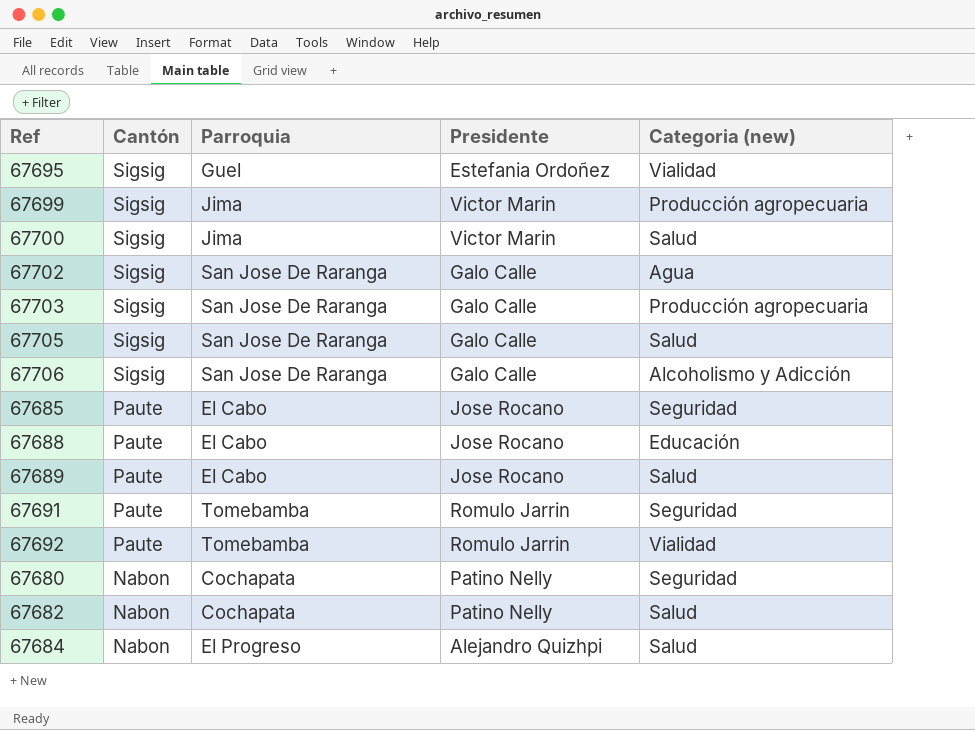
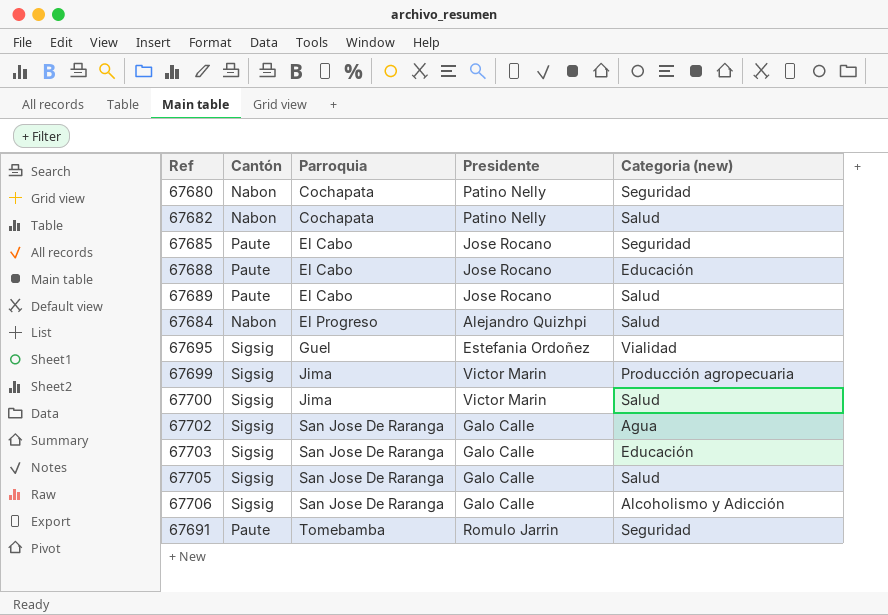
row order: Cantón descending -> Parroquia ascending
row 67692: Paute | Tomebamba | Romulo Jarrin | Vialidad -> none
67703 | Categoria (new): Producción agropecuaria -> Educación

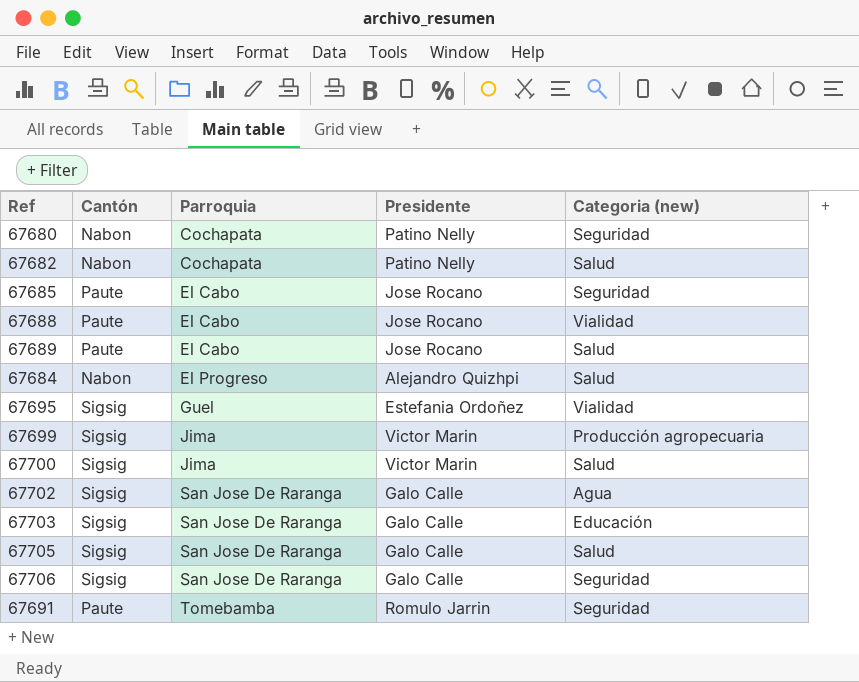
67688 | Categoria (new): Educación -> Vialidad
67706 | Categoria (new): Alcoholismo y Adicción -> Seguridad

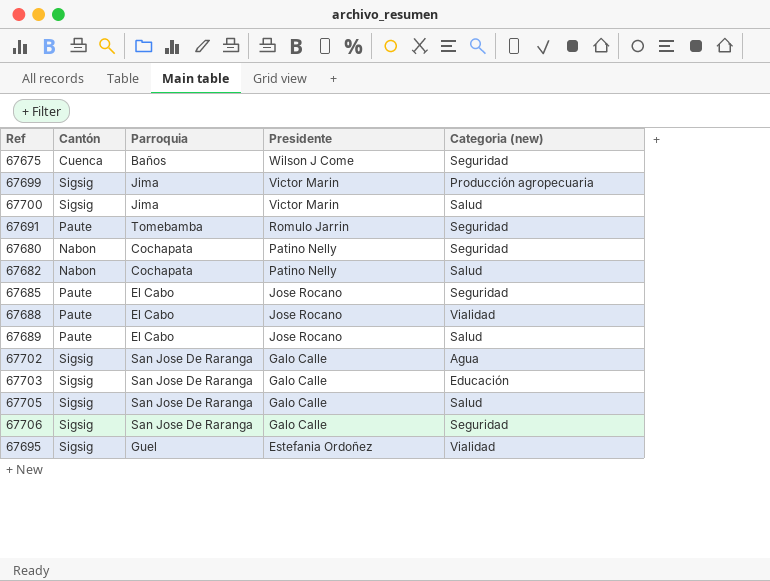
row order: Parroquia ascending -> Presidente descending
row 67684: Nabon | El Progreso | Alejandro Quizhpi | Salud -> none
row 67675: none -> Cuenca | Baños | Wilson J Come | Seguridad

